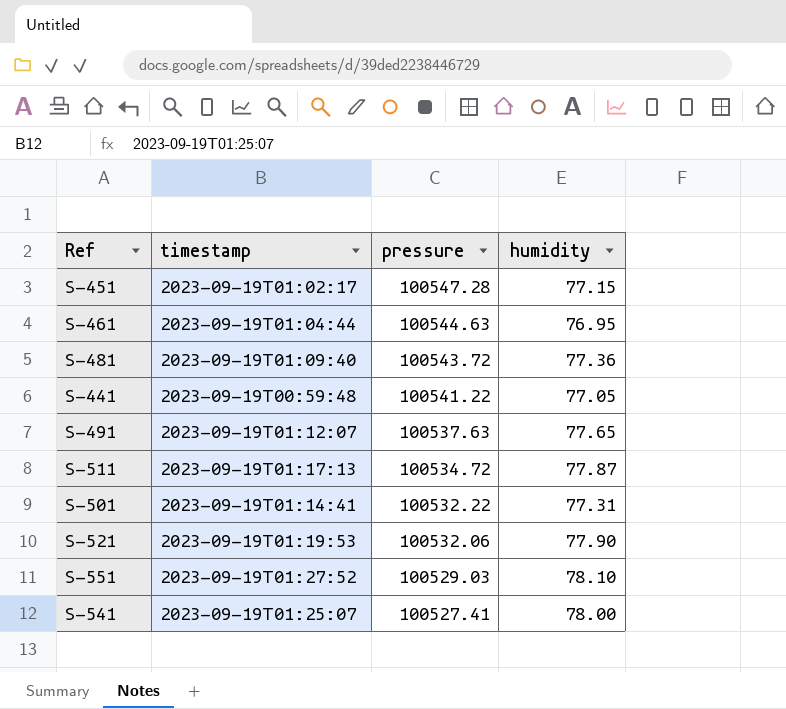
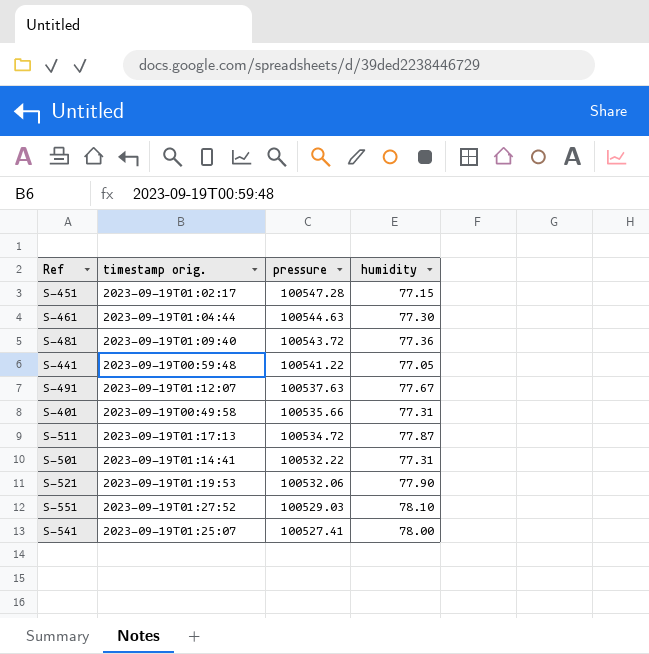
column name: timestamp -> timestamp orig.
S-461 | humidity: 76.95 -> 77.30
S-491 | humidity: 77.65 -> 77.67
row S-401: none -> 2023-09-19T00:49:58 | 100535.66 | 77.31

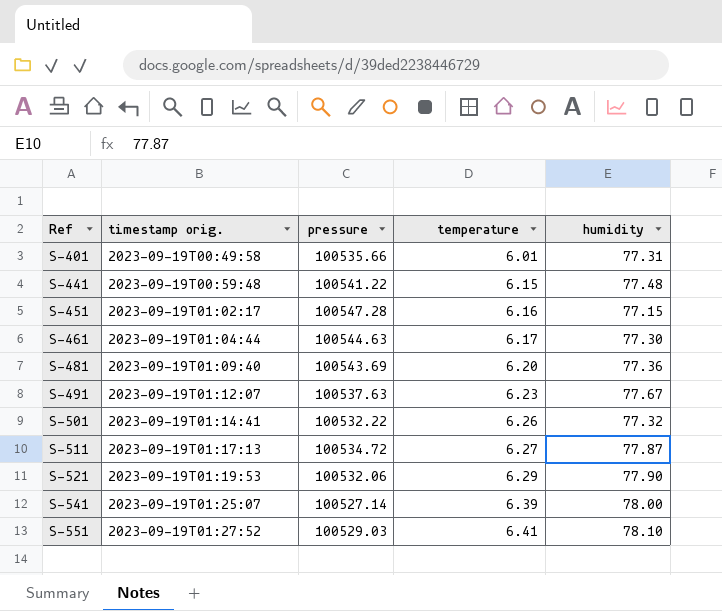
row order: pressure descending -> Ref ascending
column temperature | position: none -> 4
S-441 | humidity: 77.05 -> 77.48
S-481 | pressure: 100543.72 -> 100543.69
S-501 | humidity: 77.31 -> 77.32
S-541 | pressure: 100527.41 -> 100527.14

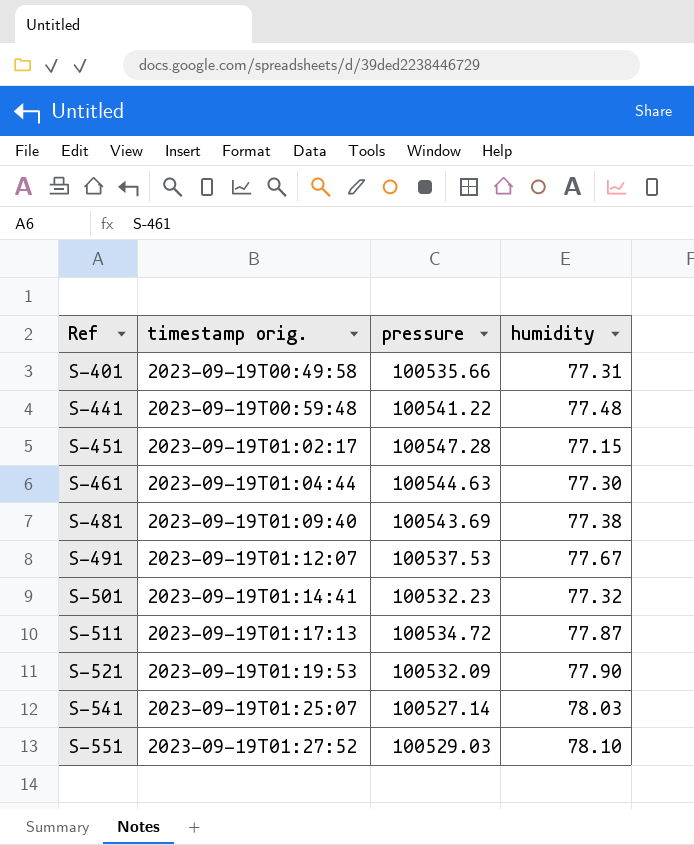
column temperature | position: 4 -> none
S-481 | humidity: 77.36 -> 77.38
S-491 | pressure: 100537.63 -> 100537.53
S-501 | pressure: 100532.22 -> 100532.23
S-521 | pressure: 100532.06 -> 100532.09
S-541 | humidity: 78.00 -> 78.03

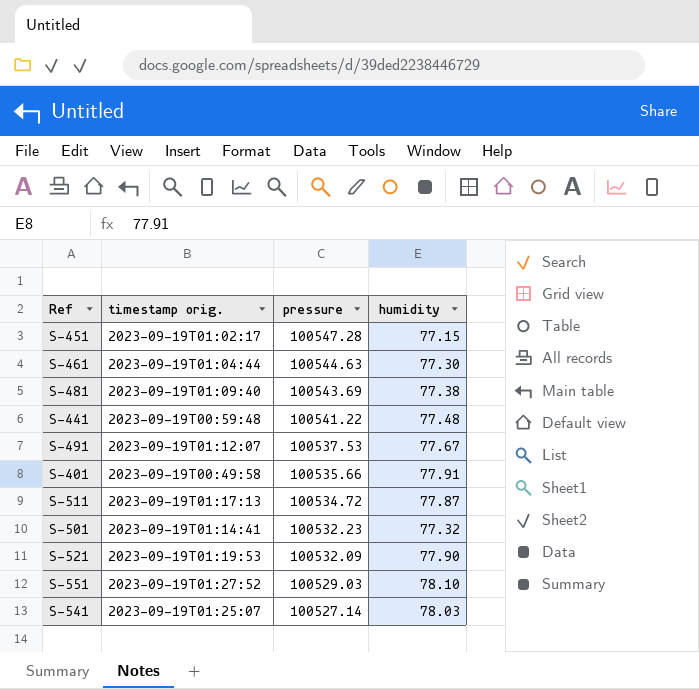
row order: Ref ascending -> pressure descending
S-401 | humidity: 77.31 -> 77.91

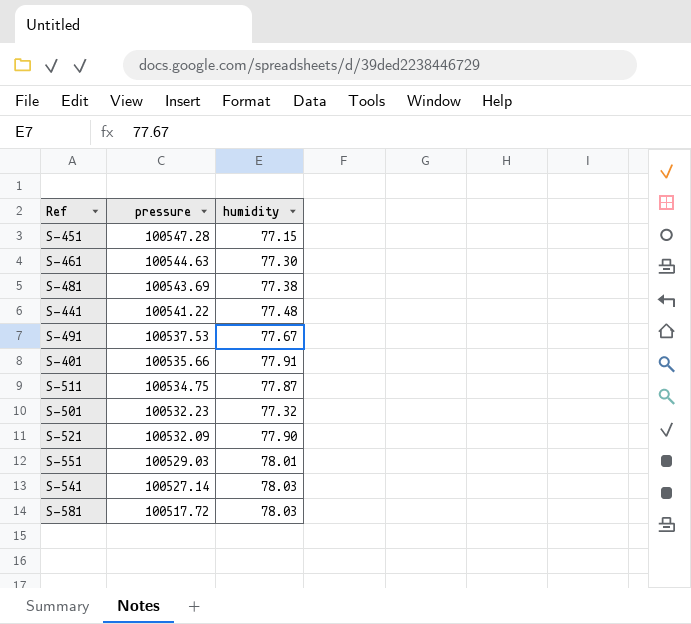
column timestamp orig. | position: 2 -> none
S-511 | pressure: 100534.72 -> 100534.75
S-551 | humidity: 78.10 -> 78.01
row S-581: none -> 100517.72 | 78.03

